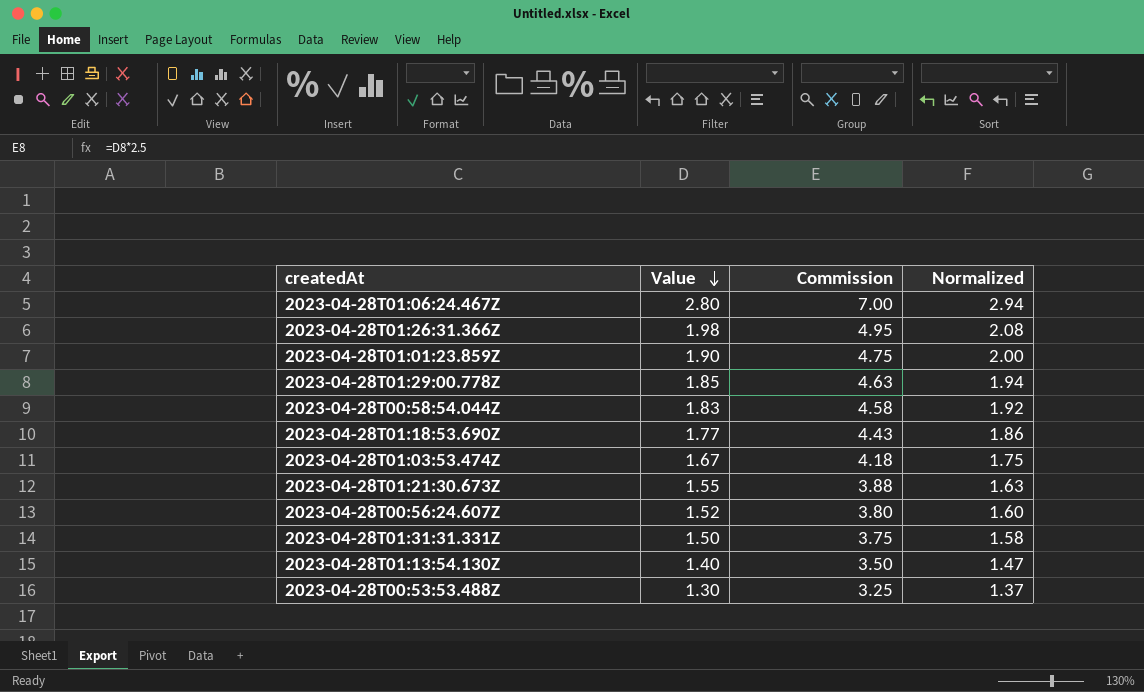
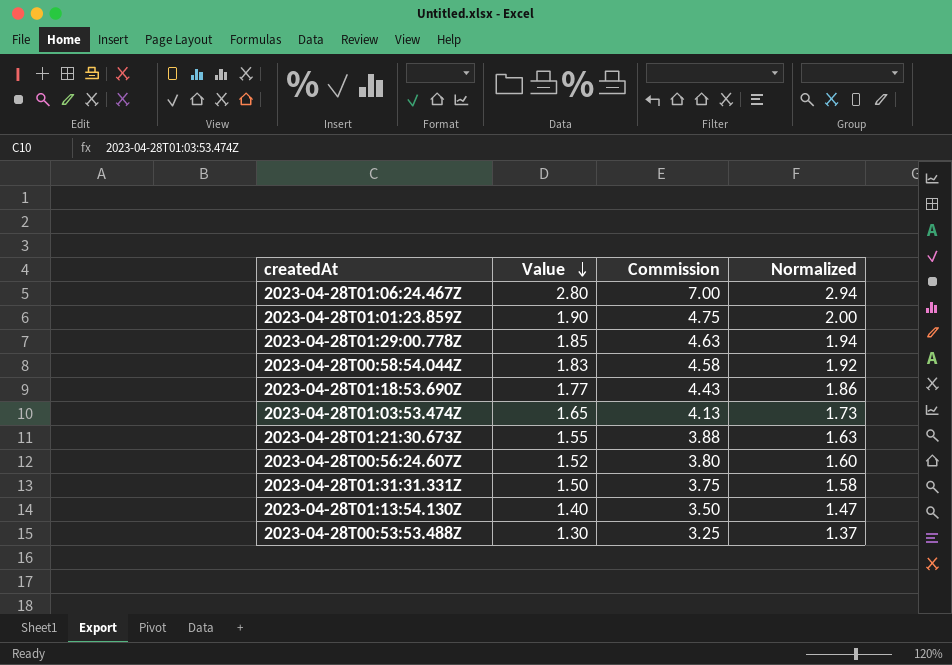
row 2023-04-28T01:26:31.366Z: 1.98 | 4.95 | 2.08 -> none
2023-04-28T01:03:53.474Z | Value: 1.67 -> 1.65
2023-04-28T01:03:53.474Z | Commission: 4.18 -> 4.13
2023-04-28T01:03:53.474Z | Normalized: 1.75 -> 1.73

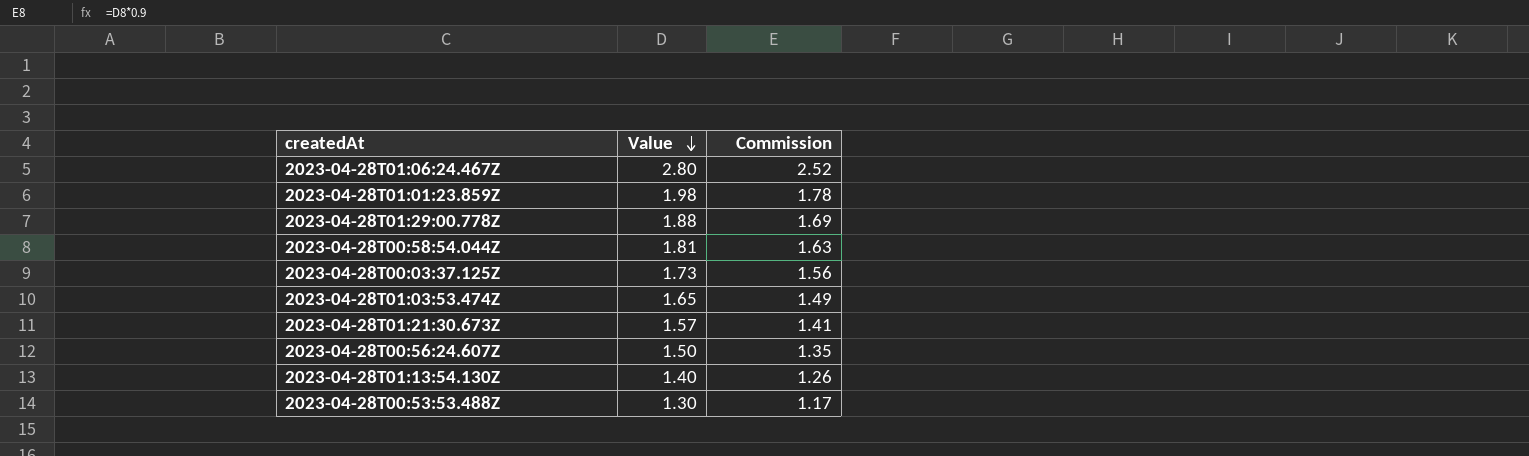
column Normalized | formula: [Value] * 1.05 -> none
column Commission | formula: [Value] * 2.5 -> [Value] * 0.9
row 2023-04-28T01:18:53.690Z: 1.77 | 4.43 | 1.86 -> none
row 2023-04-28T01:31:31.331Z: 1.50 | 3.75 | 1.58 -> none
2023-04-28T01:01:23.859Z | Value: 1.90 -> 1.98
2023-04-28T01:29:00.778Z | Value: 1.85 -> 1.88
2023-04-28T00:58:54.044Z | Value: 1.83 -> 1.81
row 2023-04-28T00:03:37.125Z: none -> 1.73 | 1.56
2023-04-28T01:21:30.673Z | Value: 1.55 -> 1.57
2023-04-28T00:56:24.607Z | Value: 1.52 -> 1.50

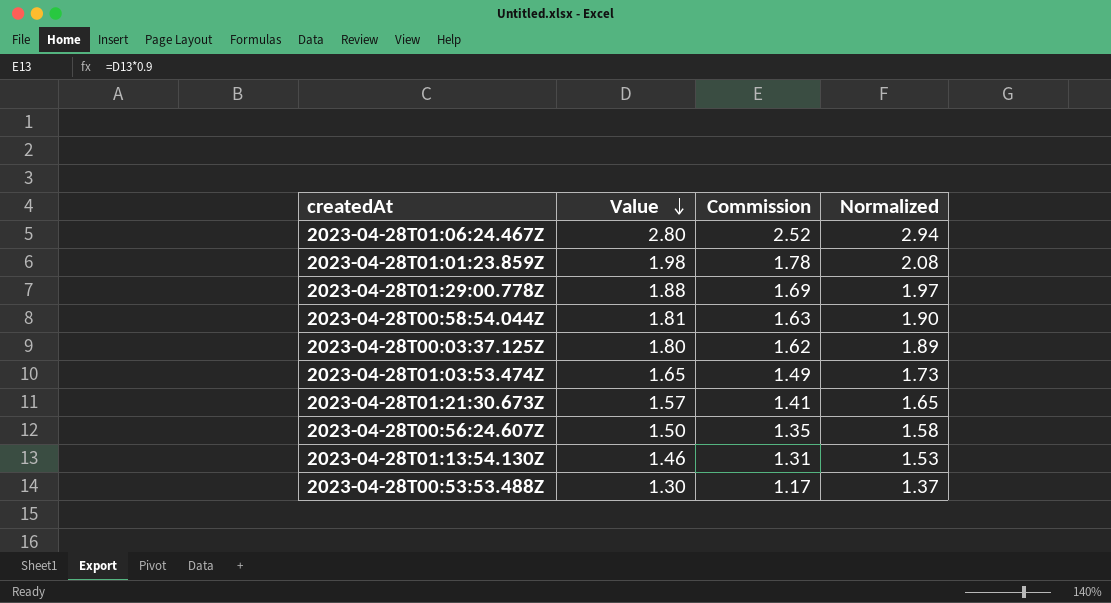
column Normalized | formula: none -> [Value] * 1.05
2023-04-28T00:03:37.125Z | Value: 1.73 -> 1.80
2023-04-28T00:03:37.125Z | Commission: 1.56 -> 1.62
2023-04-28T01:13:54.130Z | Value: 1.40 -> 1.46
2023-04-28T01:13:54.130Z | Commission: 1.26 -> 1.31

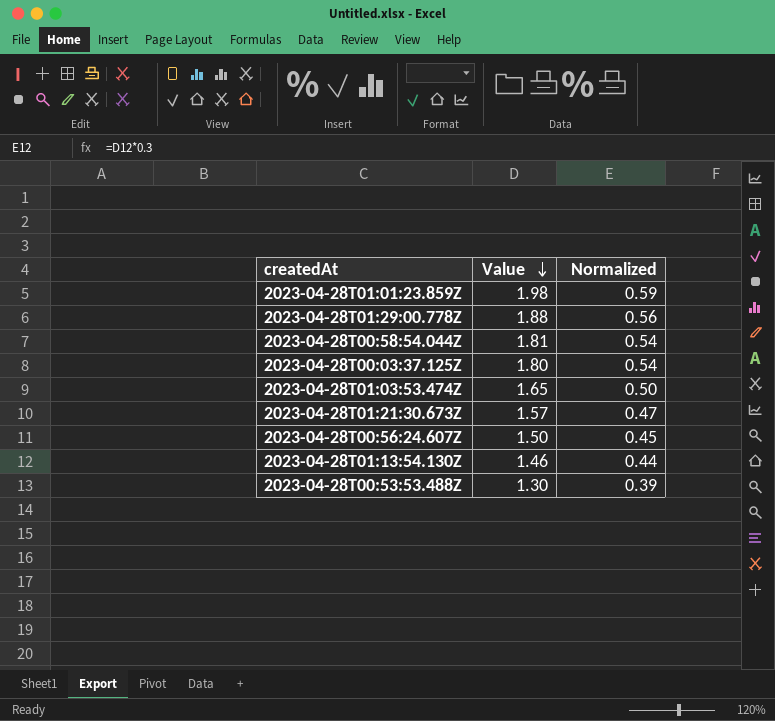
column Commission | formula: [Value] * 0.9 -> none
column Normalized | formula: [Value] * 1.05 -> [Value] * 0.3
row 2023-04-28T01:06:24.467Z: 2.80 | 2.52 | 2.94 -> none

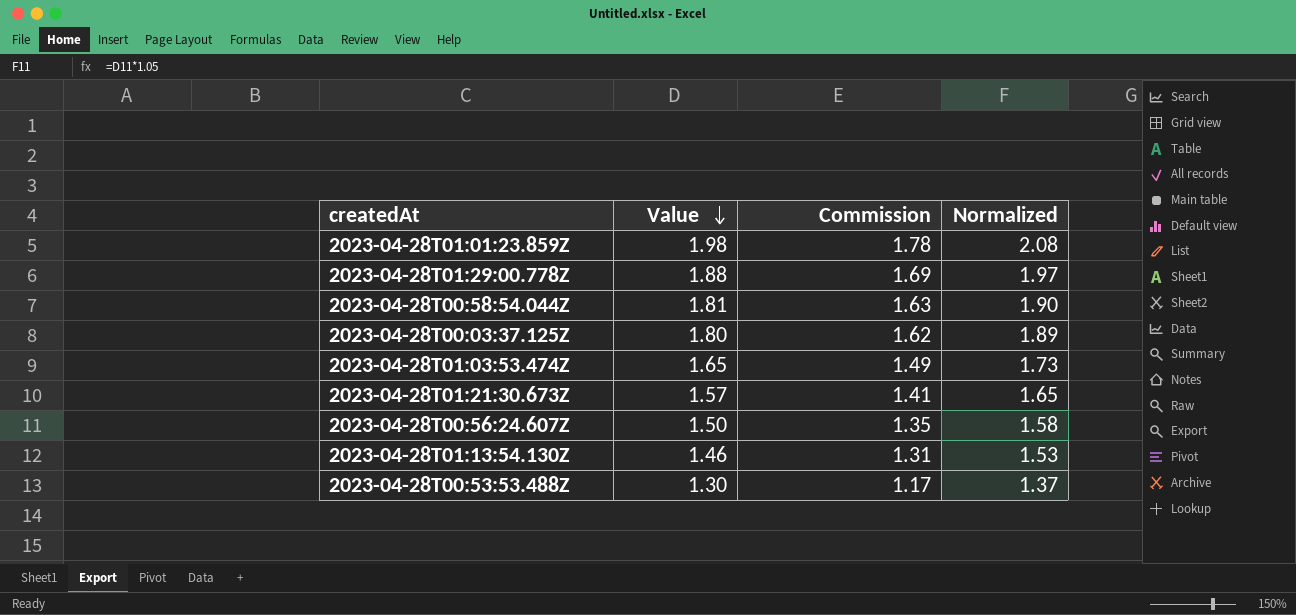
column Commission | formula: none -> [Value] * 0.9
column Normalized | formula: [Value] * 0.3 -> [Value] * 1.05

